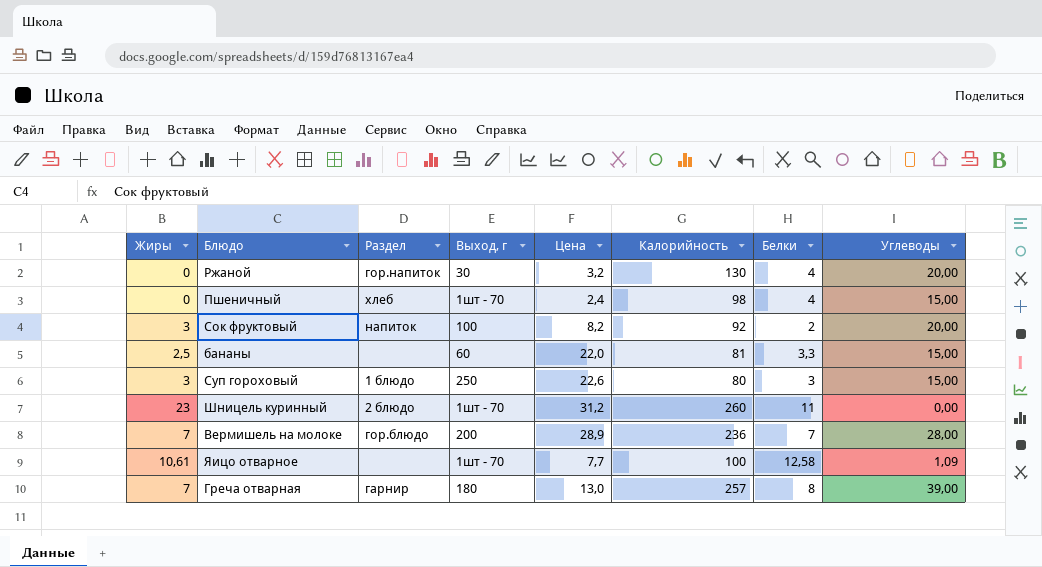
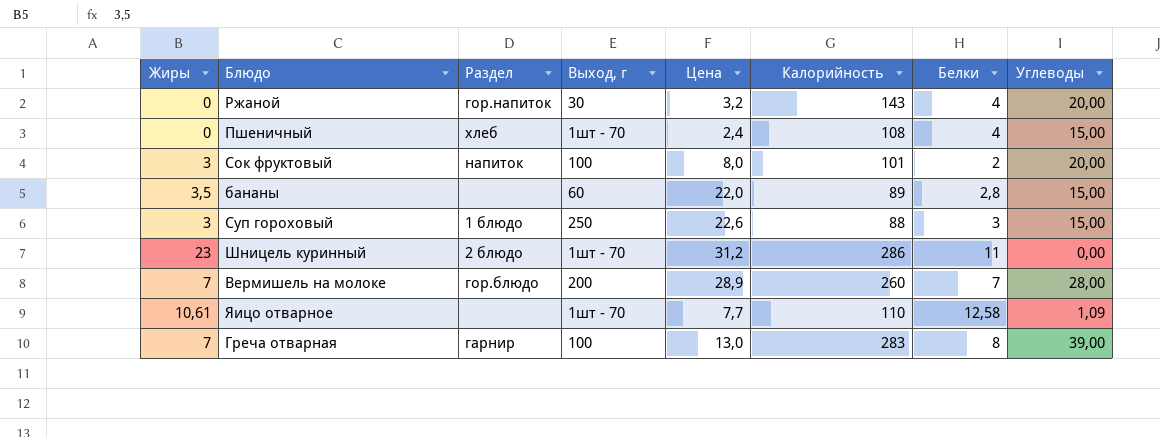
Ржаной | Калорийность: 130 -> 143
Пшеничный | Калорийность: 98 -> 108
Сок фруктовый | Цена: 8,2 -> 8,0
Сок фруктовый | Калорийность: 92 -> 101
бананы | Жиры: 2,5 -> 3,5
бананы | Калорийность: 81 -> 89
бананы | Белки: 3,3 -> 2,8
Суп гороховый | Калорийность: 80 -> 88
Шницель куринный | Калорийность: 260 -> 286
Вермишель на молоке | Калорийность: 236 -> 260
Яицо отварное | Калорийность: 100 -> 110
Греча отварная | Выход, г: 180 -> 100
Греча отварная | Калорийность: 257 -> 283

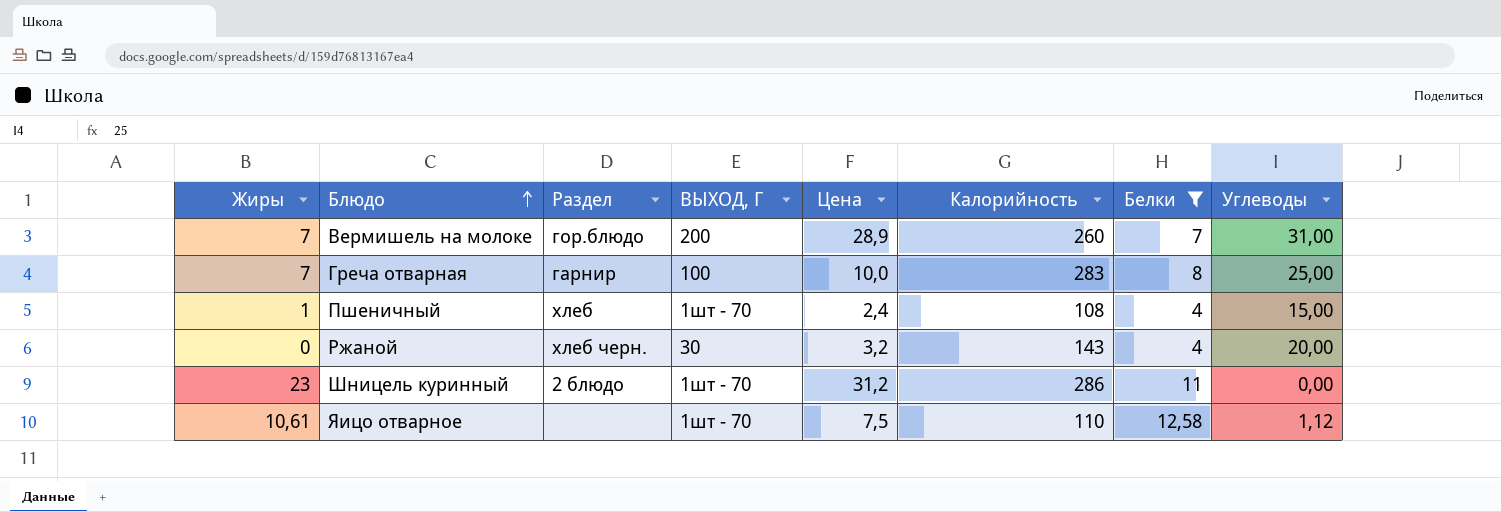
filter: none -> Белки >= 4
row order: none -> Блюдо ascending
column name: Выход, г -> ВЫХОД, Г
Вермишель на молоке | Углеводы: 28,00 -> 31,00
Греча отварная | Цена: 13,0 -> 10,0
Греча отварная | Углеводы: 39,00 -> 25,00
Пшеничный | Жиры: 0 -> 1
Ржаной | Раздел: гор.напиток -> хлеб черн.
Яицо отварное | Цена: 7,7 -> 7,5
Яицо отварное | Углеводы: 1,09 -> 1,12

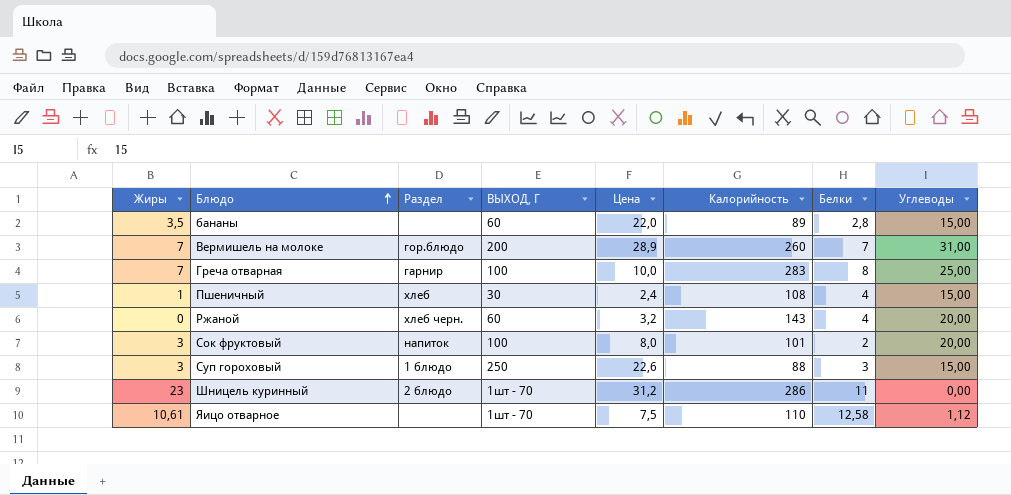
filter: Белки >= 4 -> none
Пшеничный | ВЫХОД, Г: 1шт - 70 -> 30
Ржаной | ВЫХОД, Г: 30 -> 60

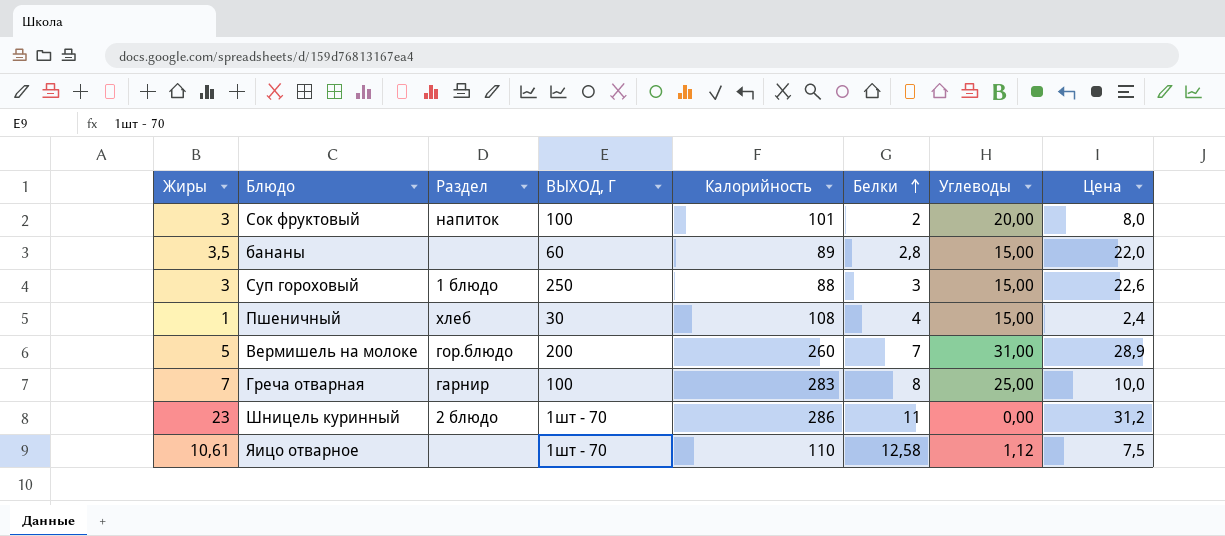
row order: Блюдо ascending -> Белки ascending
column Цена | position: 5 -> 8
row Ржаной: 0 | хлеб черн. | 60 | 3,2 | 143 | 4 | 20,00 -> none
Вермишель на молоке | Жиры: 7 -> 5

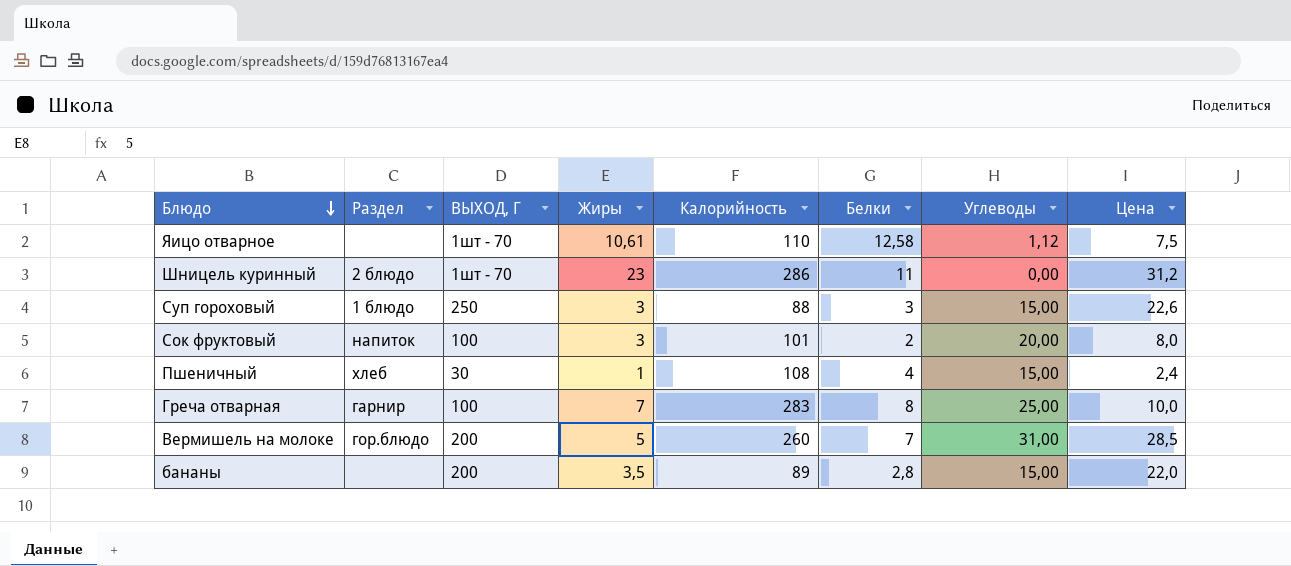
row order: Белки ascending -> Блюдо descending
column Жиры | position: 1 -> 4
Вермишель на молоке | Цена: 28,9 -> 28,5
бананы | ВЫХОД, Г: 60 -> 200

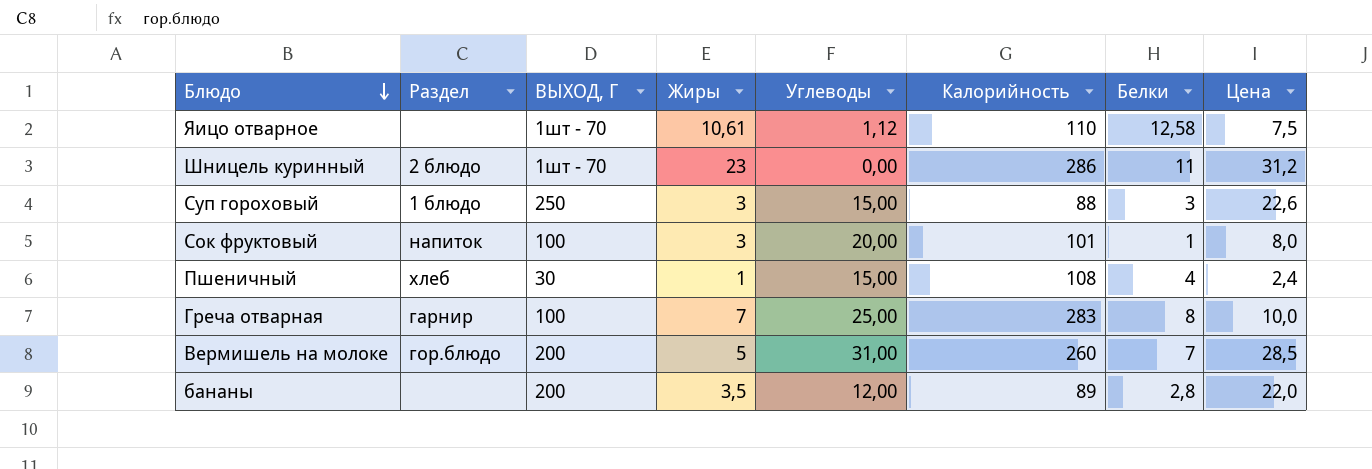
column Углеводы | position: 7 -> 5
Сок фруктовый | Белки: 2 -> 1
бананы | Углеводы: 15,00 -> 12,00

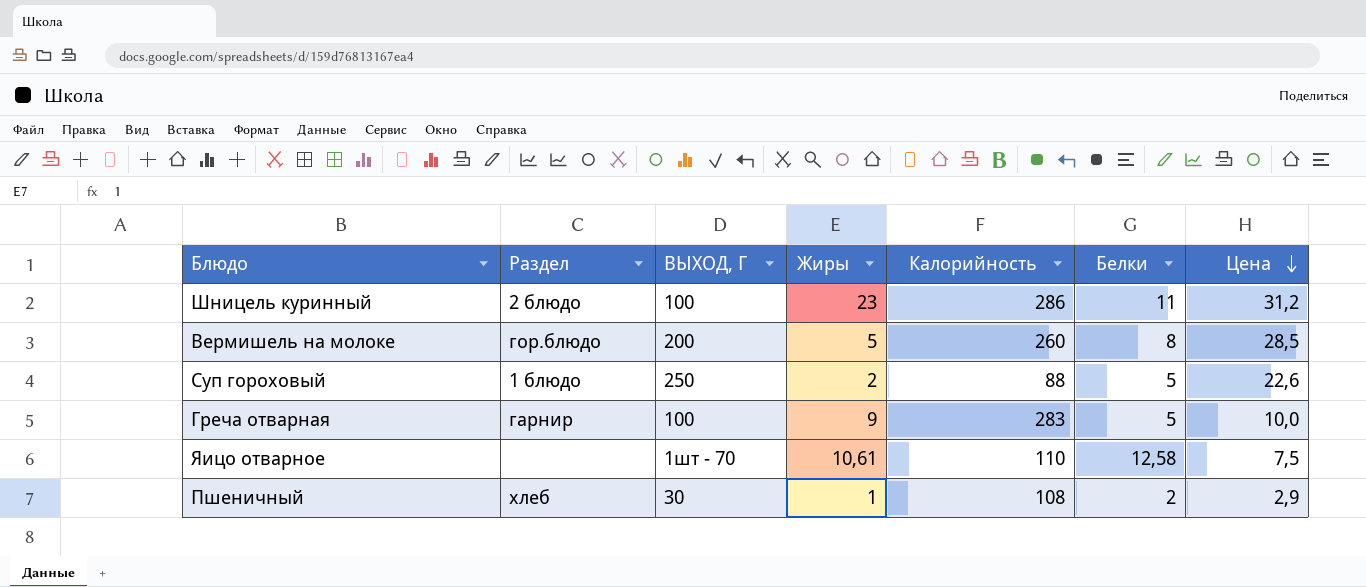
row order: Блюдо descending -> Цена descending
column Углеводы | position: 5 -> none
row Сок фруктовый: напиток | 100 | 3 | 20,00 | 101 | 1 | 8,0 -> none
row бананы: none | 200 | 3,5 | 12,00 | 89 | 2,8 | 22,0 -> none
Шницель куринный | ВЫХОД, Г: 1шт - 70 -> 100
Вермишель на молоке | Белки: 7 -> 8
Суп гороховый | Жиры: 3 -> 2
Суп гороховый | Белки: 3 -> 5
Греча отварная | Жиры: 7 -> 9
Греча отварная | Белки: 8 -> 5
Пшеничный | Белки: 4 -> 2
Пшеничный | Цена: 2,4 -> 2,9

